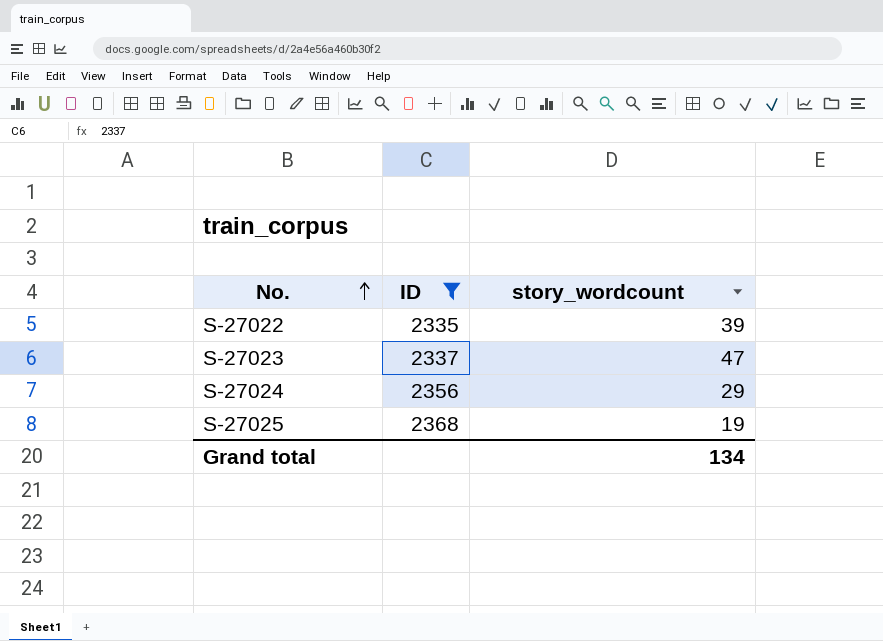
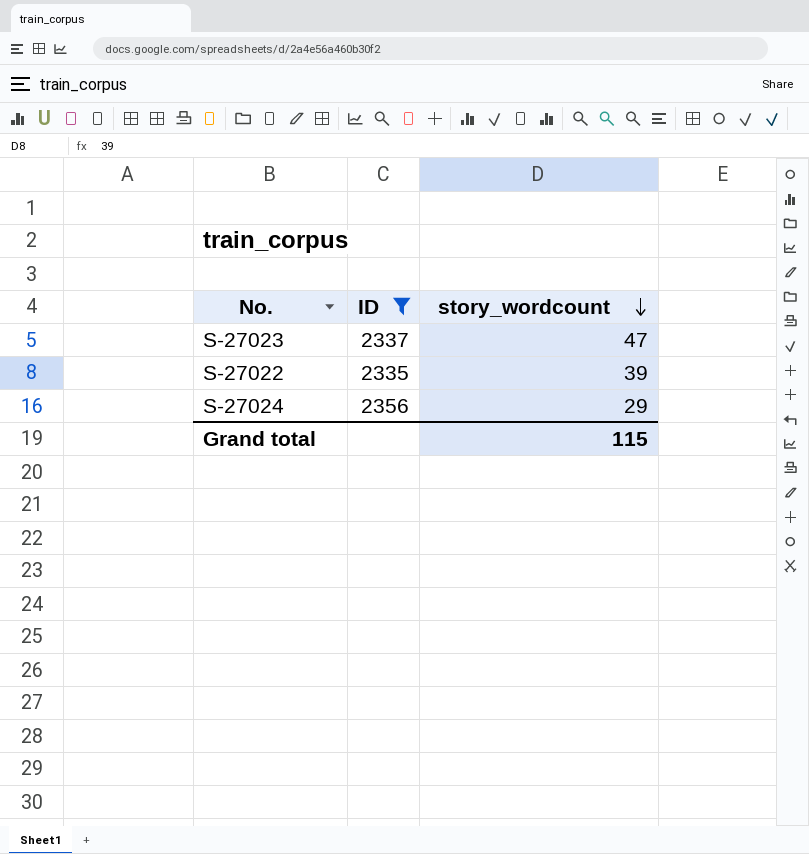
row order: No. ascending -> story_wordcount descending
row S-27025: 2368 | 19 -> none
Grand total | story_wordcount: 134 -> 115

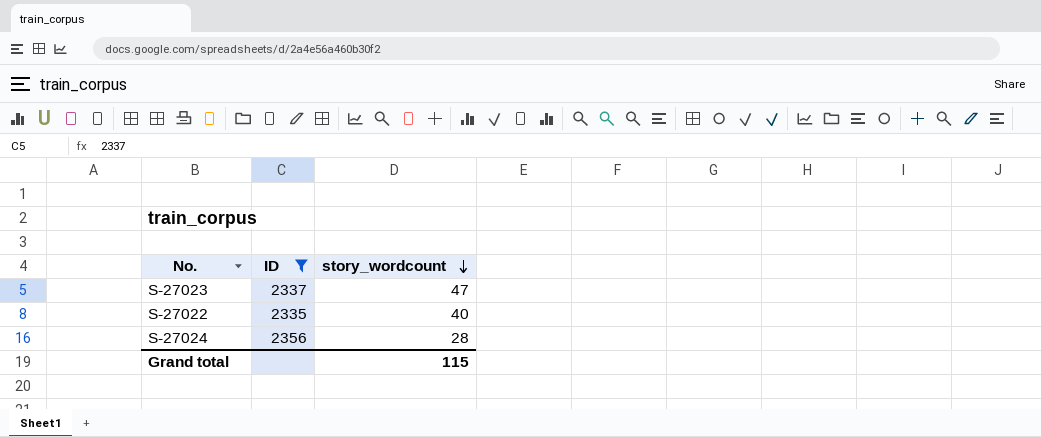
S-27022 | story_wordcount: 39 -> 40
S-27024 | story_wordcount: 29 -> 28

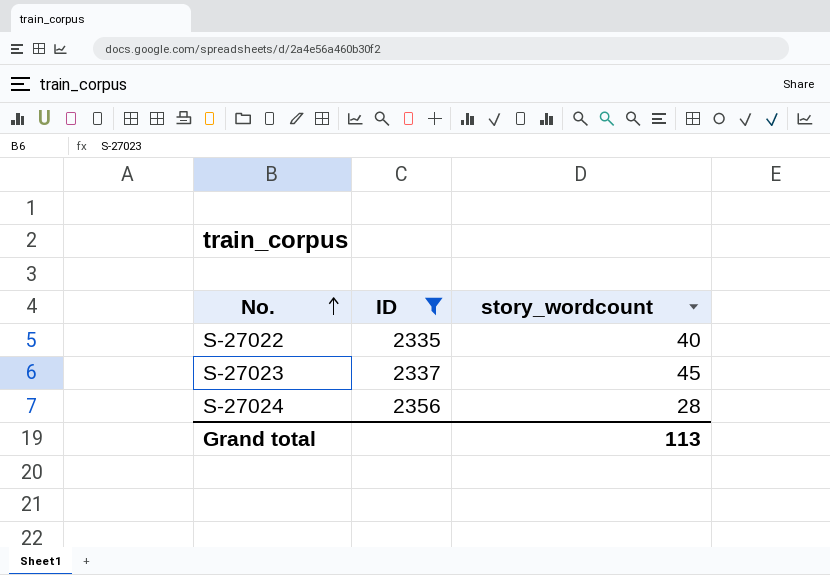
row order: story_wordcount descending -> No. ascending
S-27023 | story_wordcount: 47 -> 45
Grand total | story_wordcount: 115 -> 113

